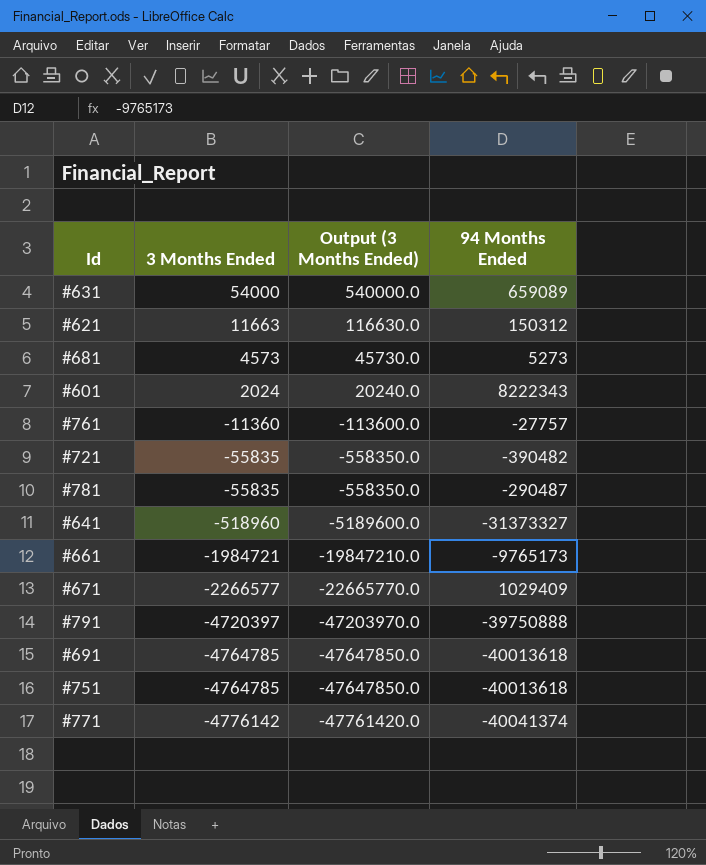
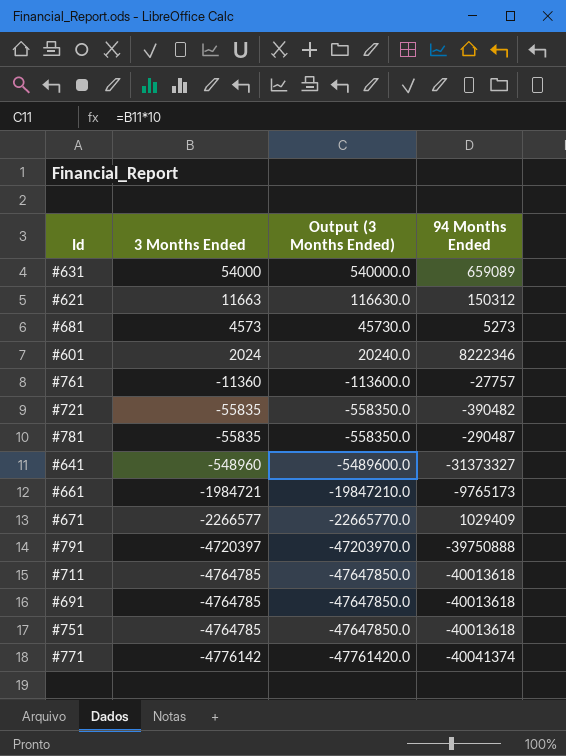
#601 | 94 Months Ended: 8222343 -> 8222346
#641 | 3 Months Ended: -518960 -> -548960
#641 | Output (3 Months Ended): -5189600.0 -> -5489600.0
row #711: none -> -4764785 | -47647850.0 | -40013618

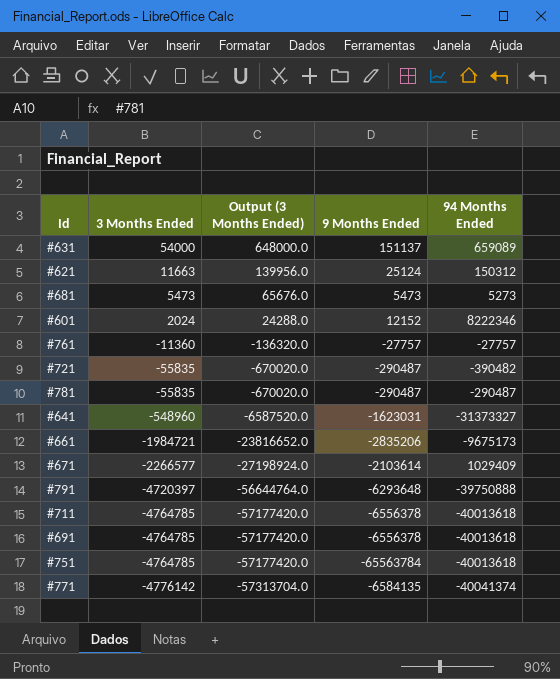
column Output (3 Months Ended) | formula: [3 Months Ended] * 10 -> [3 Months Ended] * 12
column 9 Months Ended | position: none -> 4
#681 | 3 Months Ended: 4573 -> 5473
#661 | 94 Months Ended: -9765173 -> -9675173

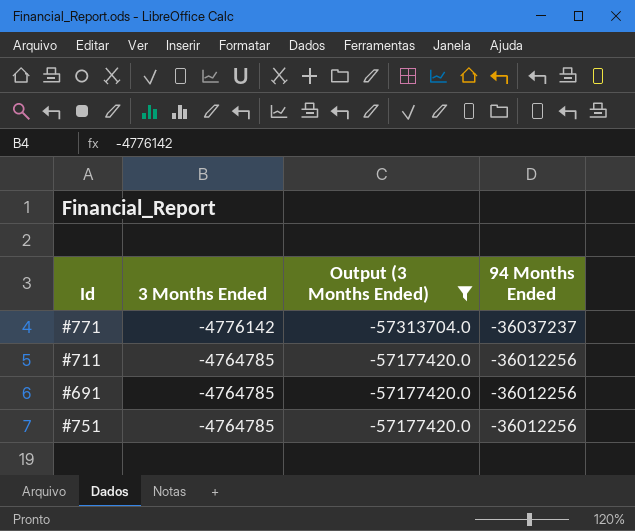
filter: none -> Output (3 Months Ended) <= -57177420.0
row order: 3 Months Ended descending -> 3 Months Ended ascending
column 9 Months Ended | position: 4 -> none
#771 | 94 Months Ended: -40041374 -> -36037237
#711 | 94 Months Ended: -40013618 -> -36012256
#691 | 94 Months Ended: -40013618 -> -36012256
#751 | 94 Months Ended: -40013618 -> -36012256

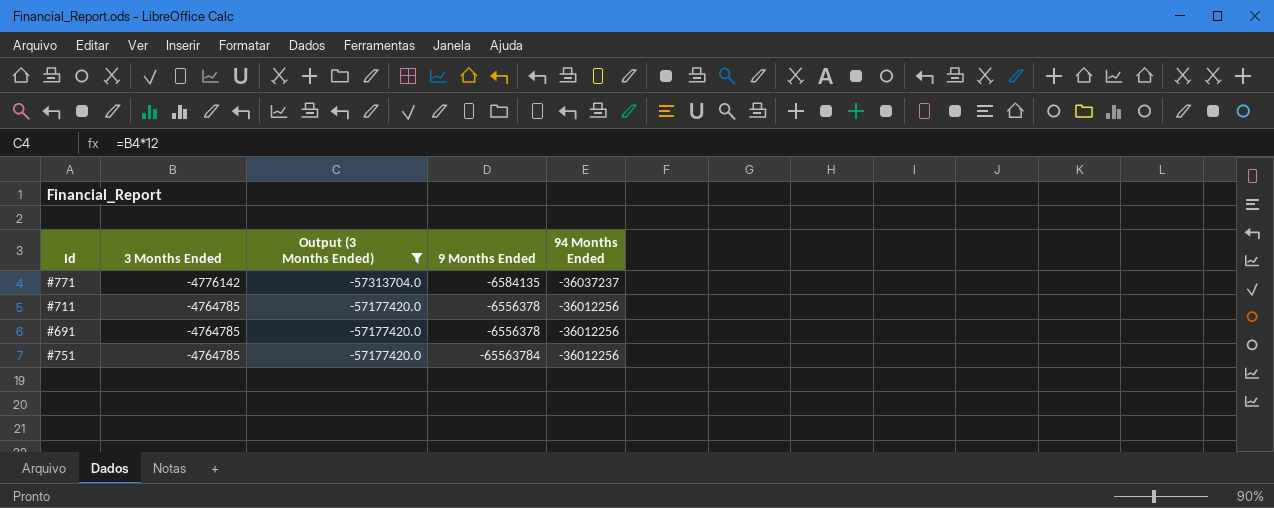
column 9 Months Ended | position: none -> 4

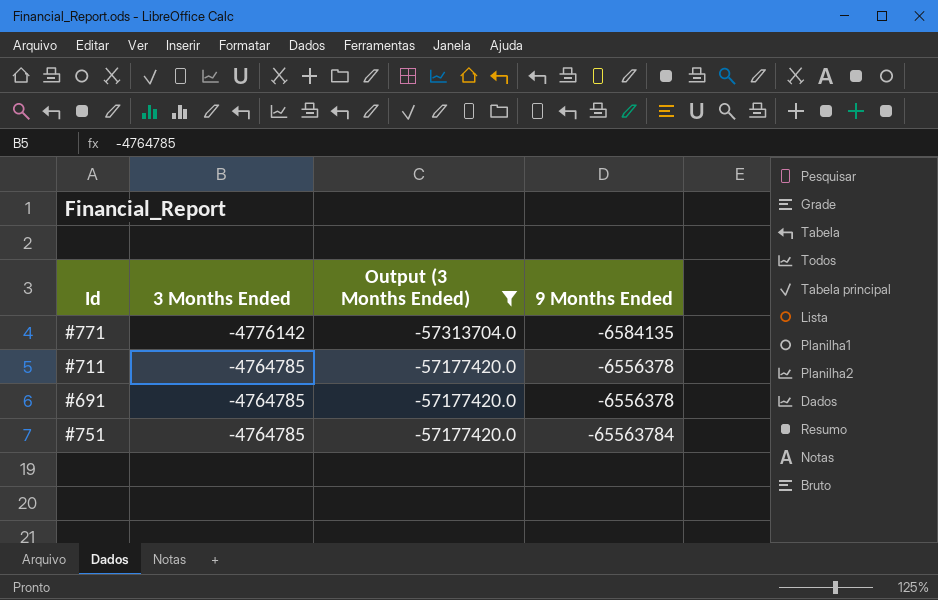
column 94 Months Ended | position: 5 -> none

